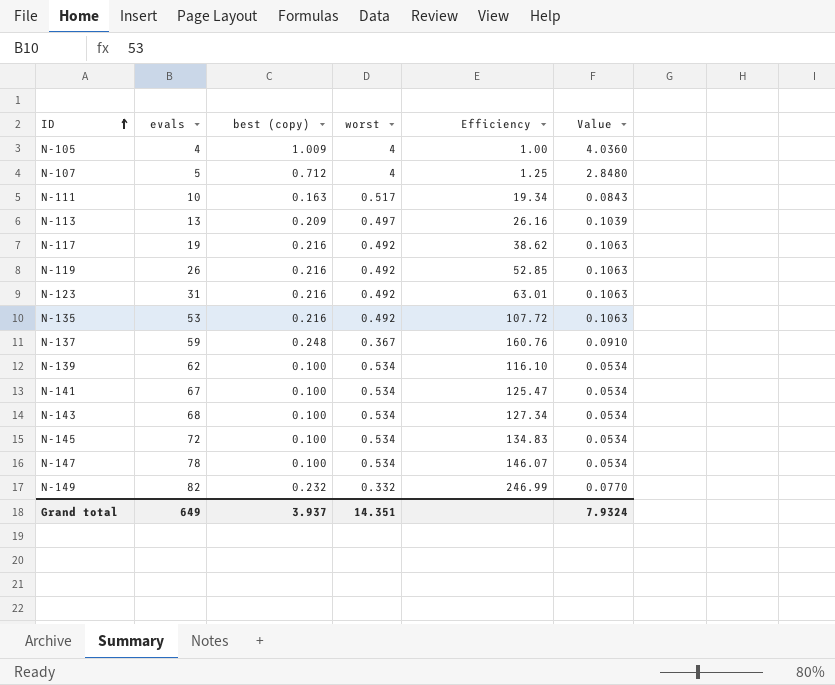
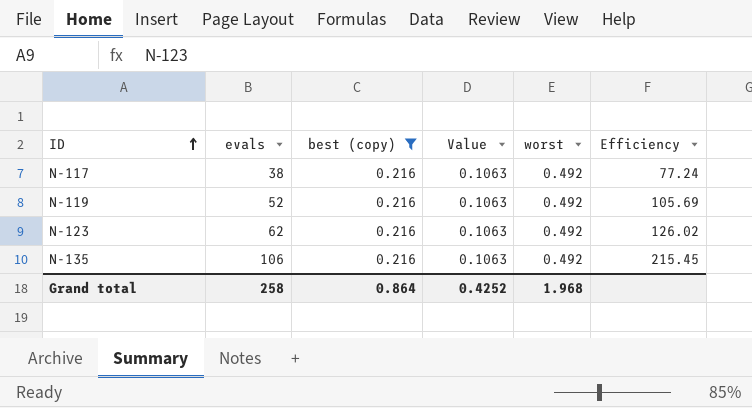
filter: none -> best (copy) = 0.216
column Value | position: 6 -> 4
N-117 | evals: 19 -> 38
N-117 | Efficiency: 38.62 -> 77.24
N-119 | evals: 26 -> 52
N-119 | Efficiency: 52.85 -> 105.69
N-123 | evals: 31 -> 62
N-123 | Efficiency: 63.01 -> 126.02
N-135 | evals: 53 -> 106
N-135 | Efficiency: 107.72 -> 215.45
Grand total | evals: 649 -> 258
Grand total | best (copy): 3.937 -> 0.864
Grand total | Value: 7.9324 -> 0.4252
Grand total | worst: 14.351 -> 1.968

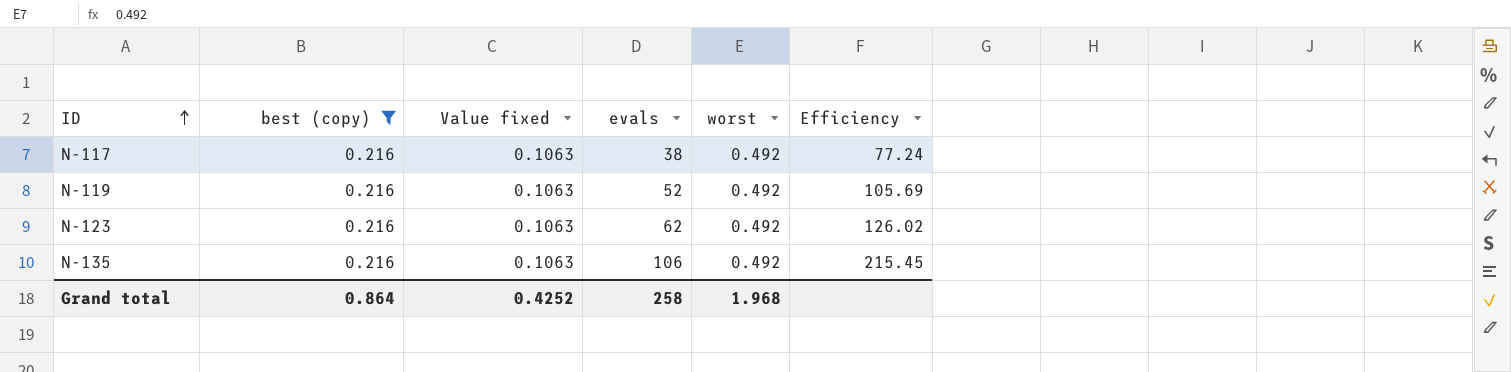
column name: Value -> Value fixed
column evals | position: 2 -> 4

